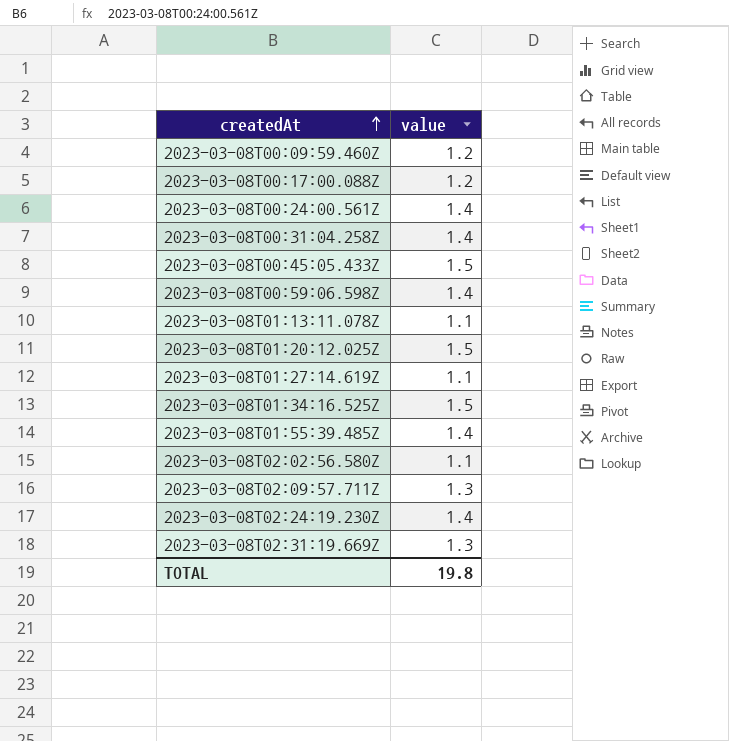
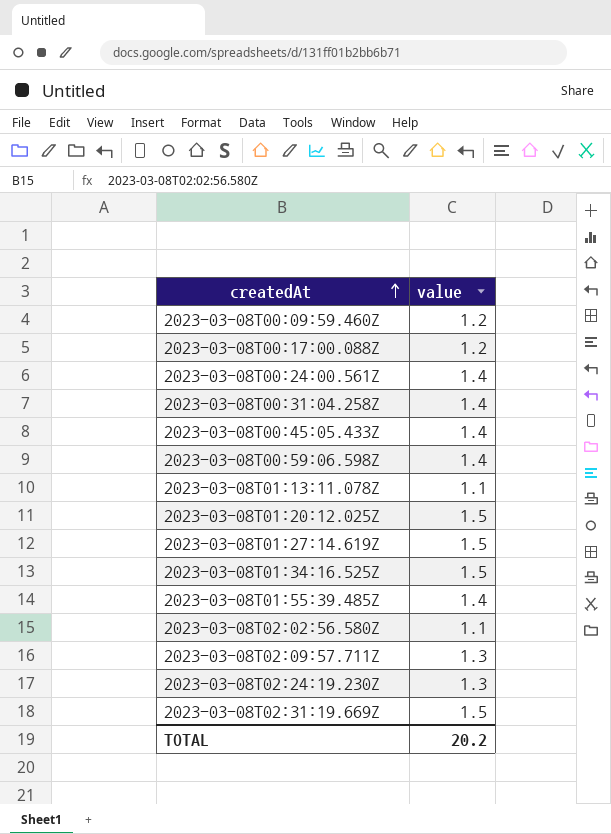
2023-03-08T00:45:05.433Z | value: 1.5 -> 1.4
2023-03-08T01:27:14.619Z | value: 1.1 -> 1.5
2023-03-08T02:24:19.230Z | value: 1.4 -> 1.3
2023-03-08T02:31:19.669Z | value: 1.3 -> 1.5
TOTAL | value: 19.8 -> 20.2

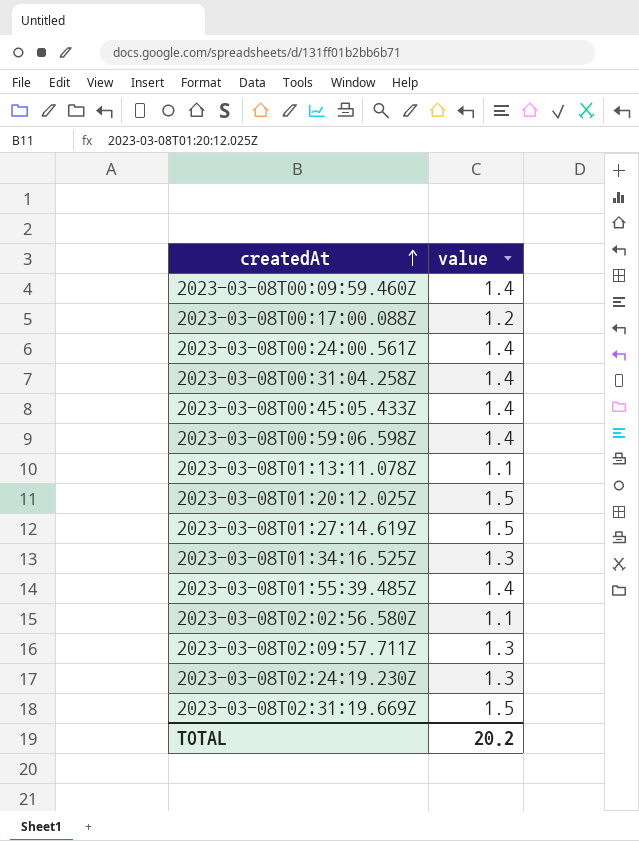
2023-03-08T00:09:59.460Z | value: 1.2 -> 1.4
2023-03-08T01:34:16.525Z | value: 1.5 -> 1.3

